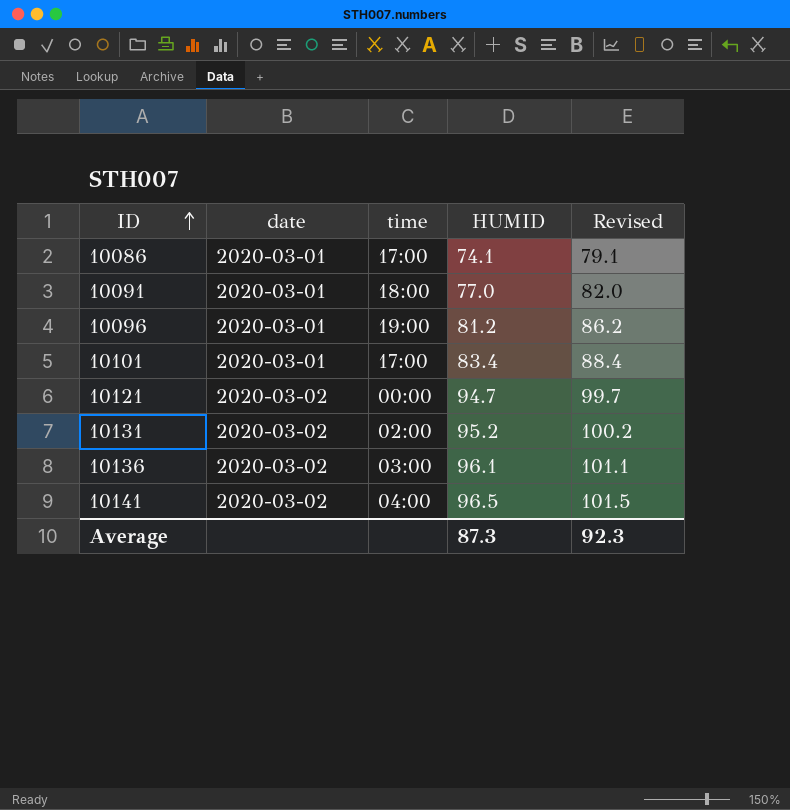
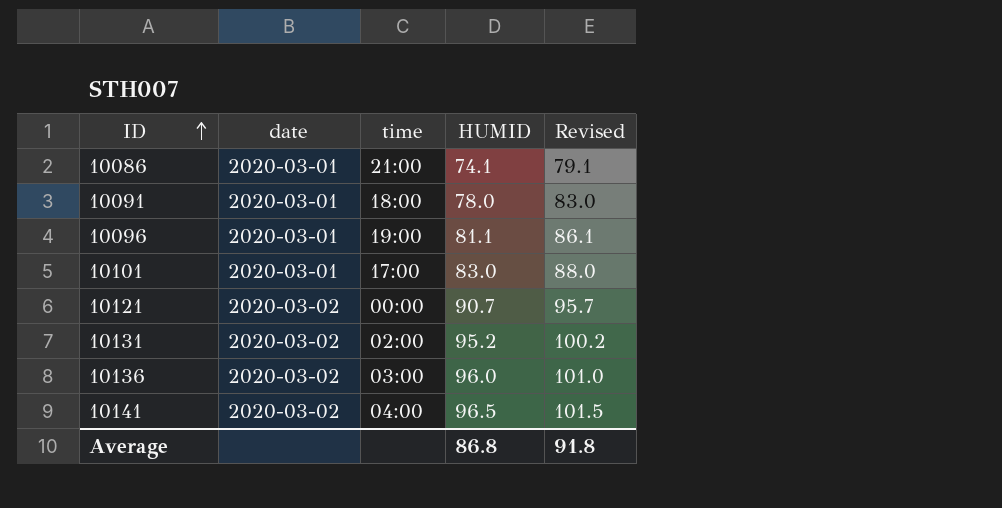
10086 | time: 17:00 -> 21:00
10091 | HUMID: 77.0 -> 78.0
10091 | Revised: 82.0 -> 83.0
10096 | HUMID: 81.2 -> 81.1
10096 | Revised: 86.2 -> 86.1
10101 | HUMID: 83.4 -> 83.0
10101 | Revised: 88.4 -> 88.0
10121 | HUMID: 94.7 -> 90.7
10121 | Revised: 99.7 -> 95.7
10136 | HUMID: 96.1 -> 96.0
10136 | Revised: 101.1 -> 101.0
Average | HUMID: 87.3 -> 86.8
Average | Revised: 92.3 -> 91.8

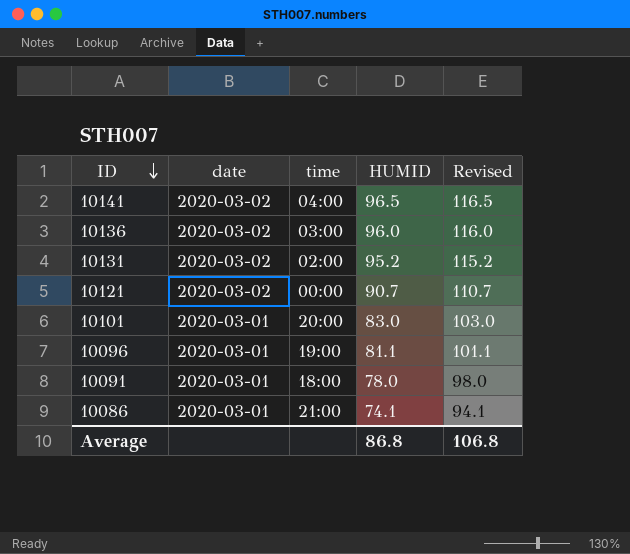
row order: ID ascending -> ID descending
column Revised | formula: [HUMID] + 5 -> [HUMID] + 20
10101 | time: 17:00 -> 20:00
Average | Revised: 91.8 -> 106.8

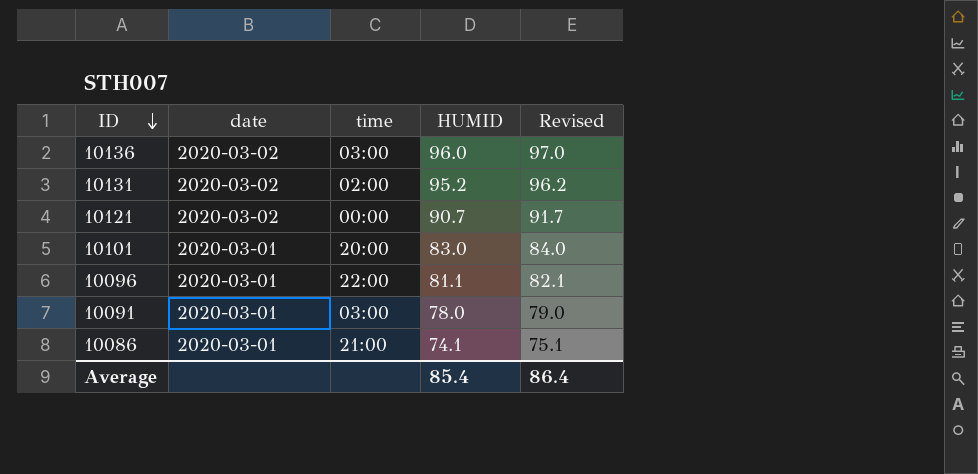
column Revised | formula: [HUMID] + 20 -> [HUMID] + 1
row 10141: 2020-03-02 | 04:00 | 96.5 | 116.5 -> none
10096 | time: 19:00 -> 22:00
10091 | time: 18:00 -> 03:00
Average | HUMID: 86.8 -> 85.4
Average | Revised: 106.8 -> 86.4

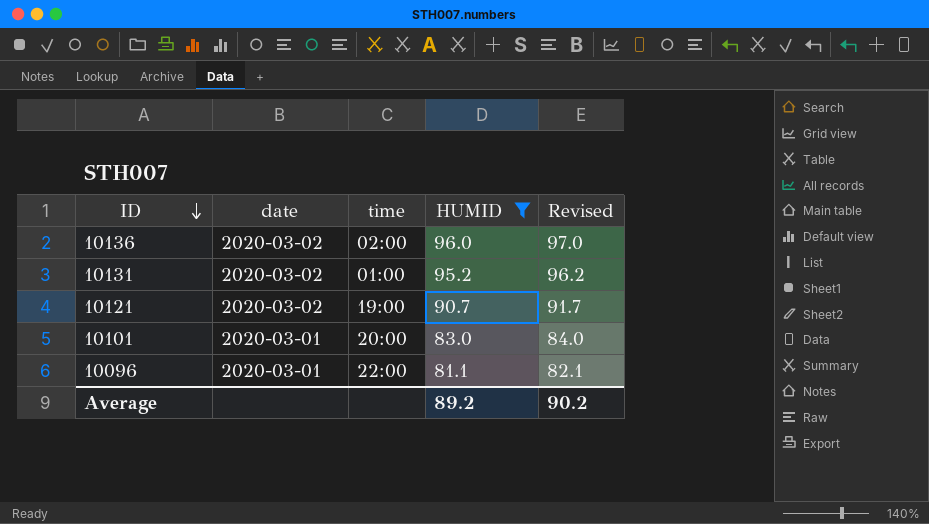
filter: none -> HUMID >= 81.1
10136 | time: 03:00 -> 02:00
10131 | time: 02:00 -> 01:00
10121 | time: 00:00 -> 19:00
Average | HUMID: 85.4 -> 89.2
Average | Revised: 86.4 -> 90.2

